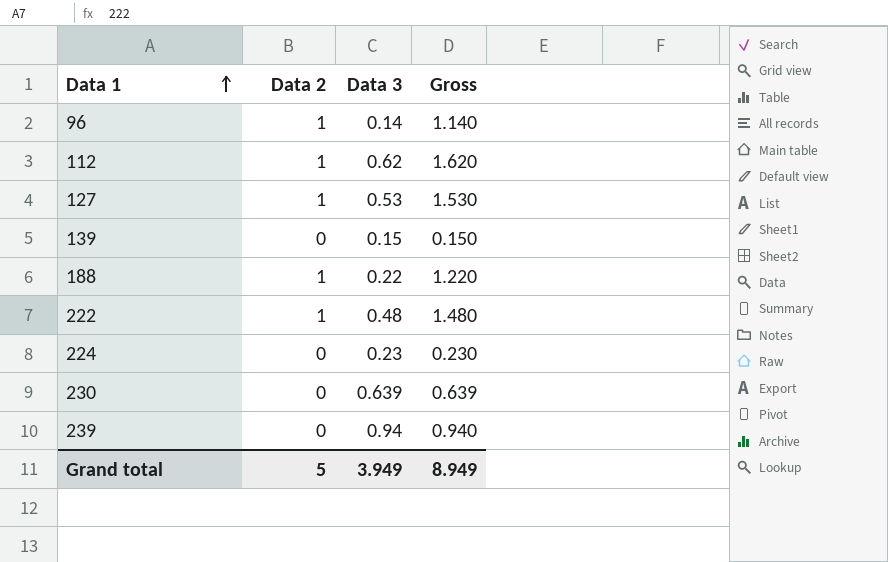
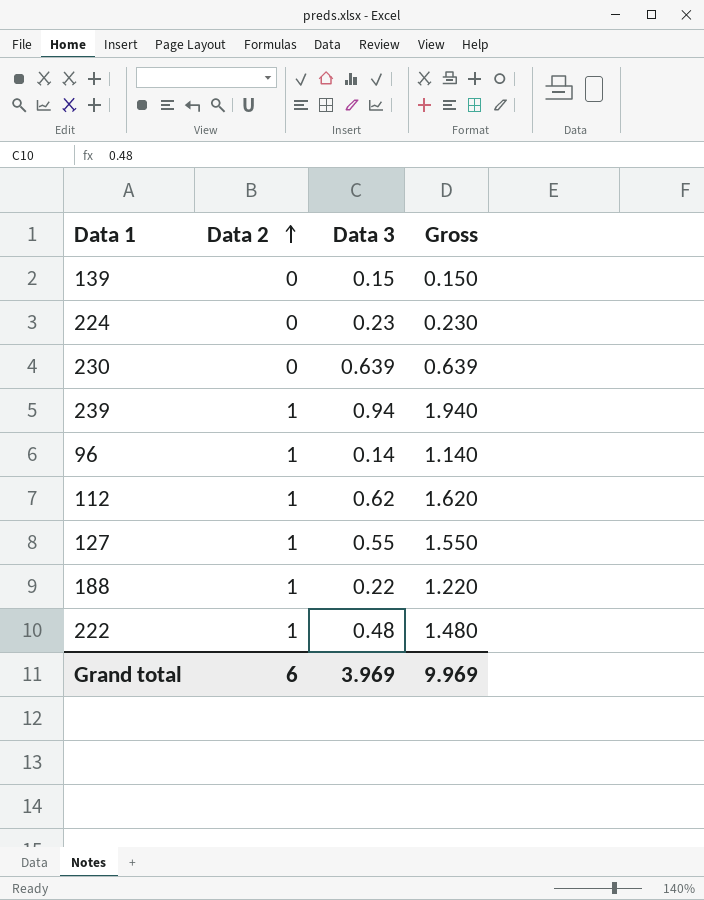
row order: Data 1 ascending -> Data 2 ascending
239 | Data 2: 0 -> 1
239 | Gross: 0.940 -> 1.940
127 | Data 3: 0.53 -> 0.55
127 | Gross: 1.530 -> 1.550
Grand total | Data 2: 5 -> 6
Grand total | Data 3: 3.949 -> 3.969
Grand total | Gross: 8.949 -> 9.969

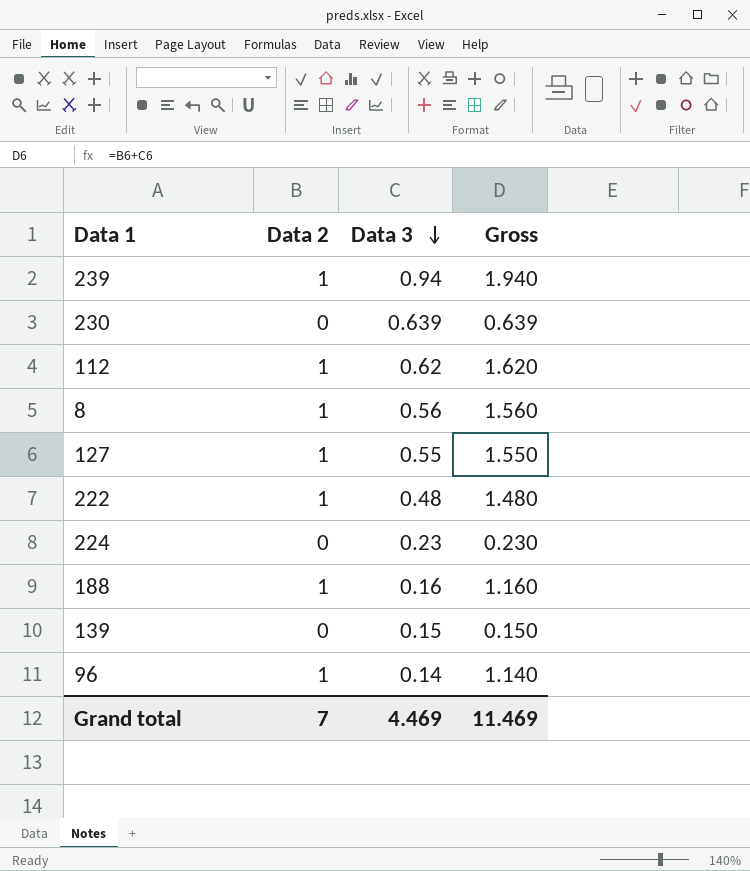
row order: Data 2 ascending -> Data 3 descending
row 8: none -> 1 | 0.56 | 1.560
188 | Data 3: 0.22 -> 0.16
188 | Gross: 1.220 -> 1.160
Grand total | Data 2: 6 -> 7
Grand total | Data 3: 3.969 -> 4.469
Grand total | Gross: 9.969 -> 11.469

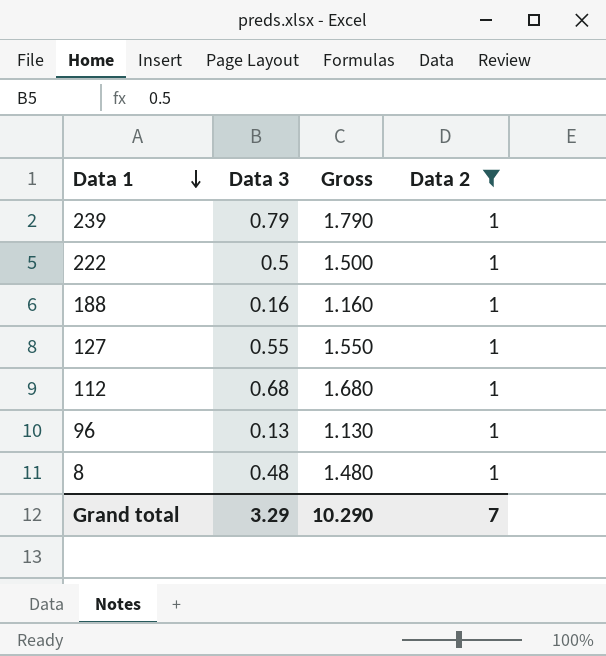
filter: none -> Data 2 = 1
row order: Data 3 descending -> Data 1 descending
column Data 2 | position: 2 -> 4
239 | Data 3: 0.94 -> 0.79
239 | Gross: 1.940 -> 1.790
222 | Data 3: 0.48 -> 0.5
222 | Gross: 1.480 -> 1.500
112 | Data 3: 0.62 -> 0.68
112 | Gross: 1.620 -> 1.680
96 | Data 3: 0.14 -> 0.13
96 | Gross: 1.140 -> 1.130
8 | Data 3: 0.56 -> 0.48
8 | Gross: 1.560 -> 1.480
Grand total | Data 3: 4.469 -> 3.29
Grand total | Gross: 11.469 -> 10.290

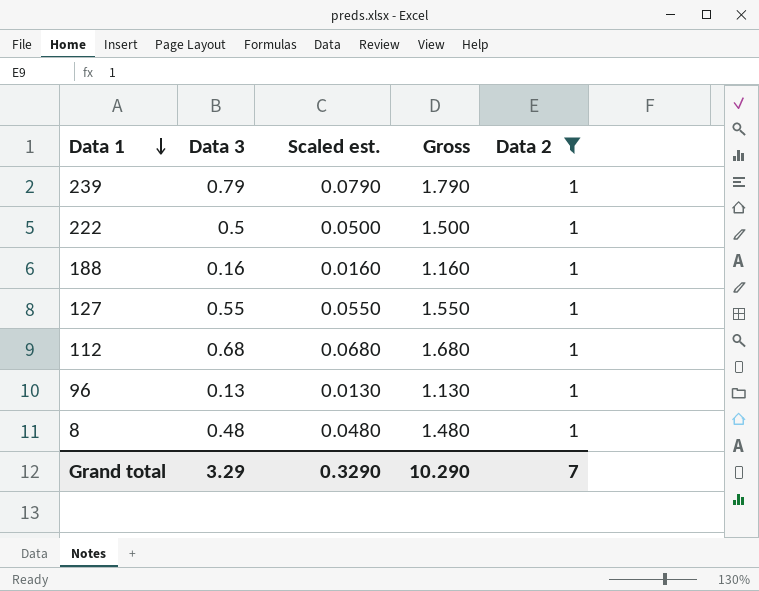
column Scaled est. | formula: none -> [Data 3] * 0.1

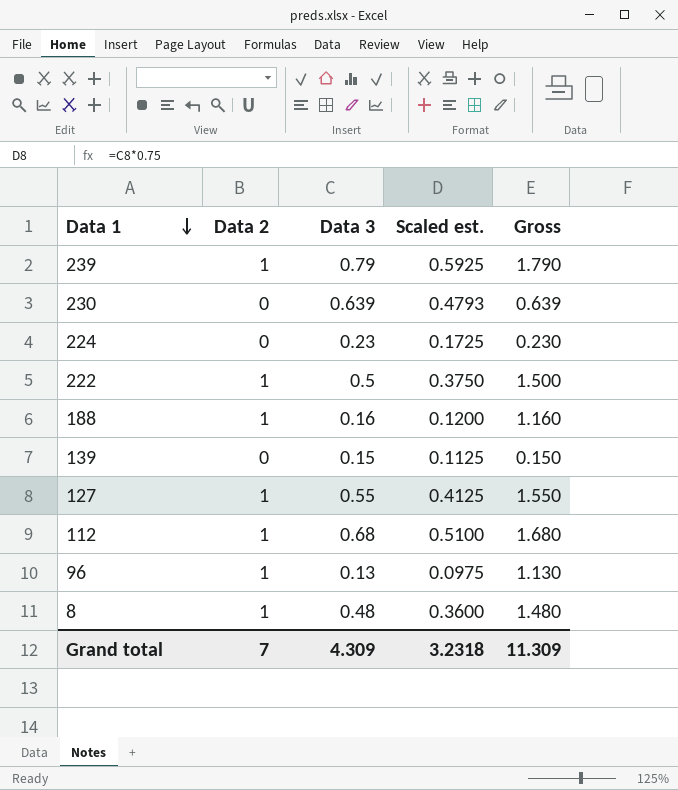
filter: Data 2 = 1 -> none
column Data 2 | position: 5 -> 2
column Scaled est. | formula: [Data 3] * 0.1 -> [Data 3] * 0.75
Grand total | Data 3: 3.29 -> 4.309
Grand total | Scaled est.: 0.3290 -> 3.2318
Grand total | Gross: 10.290 -> 11.309

